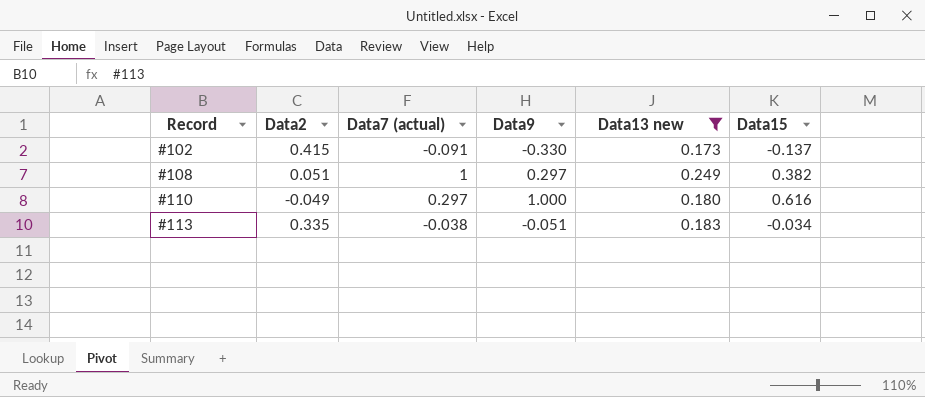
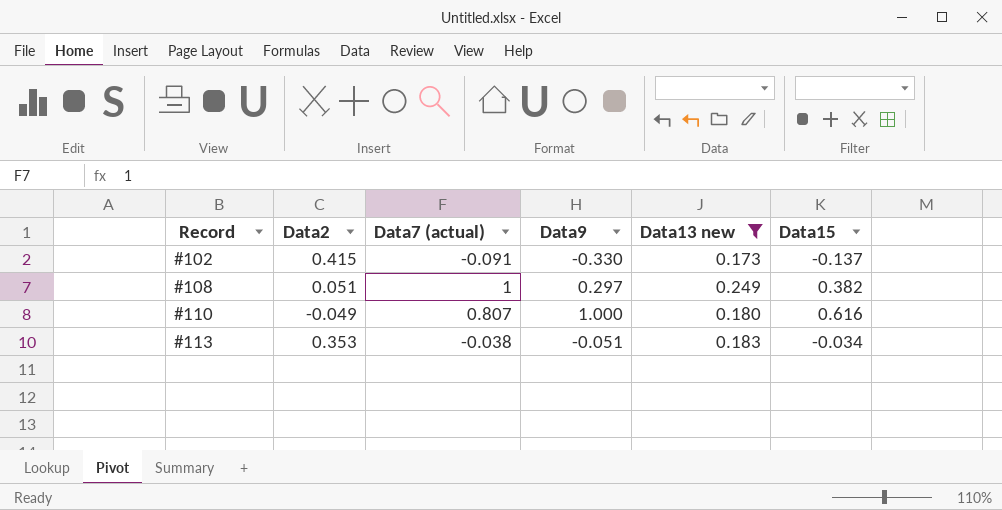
#110 | Data7 (actual): 0.297 -> 0.807
#113 | Data2: 0.335 -> 0.353

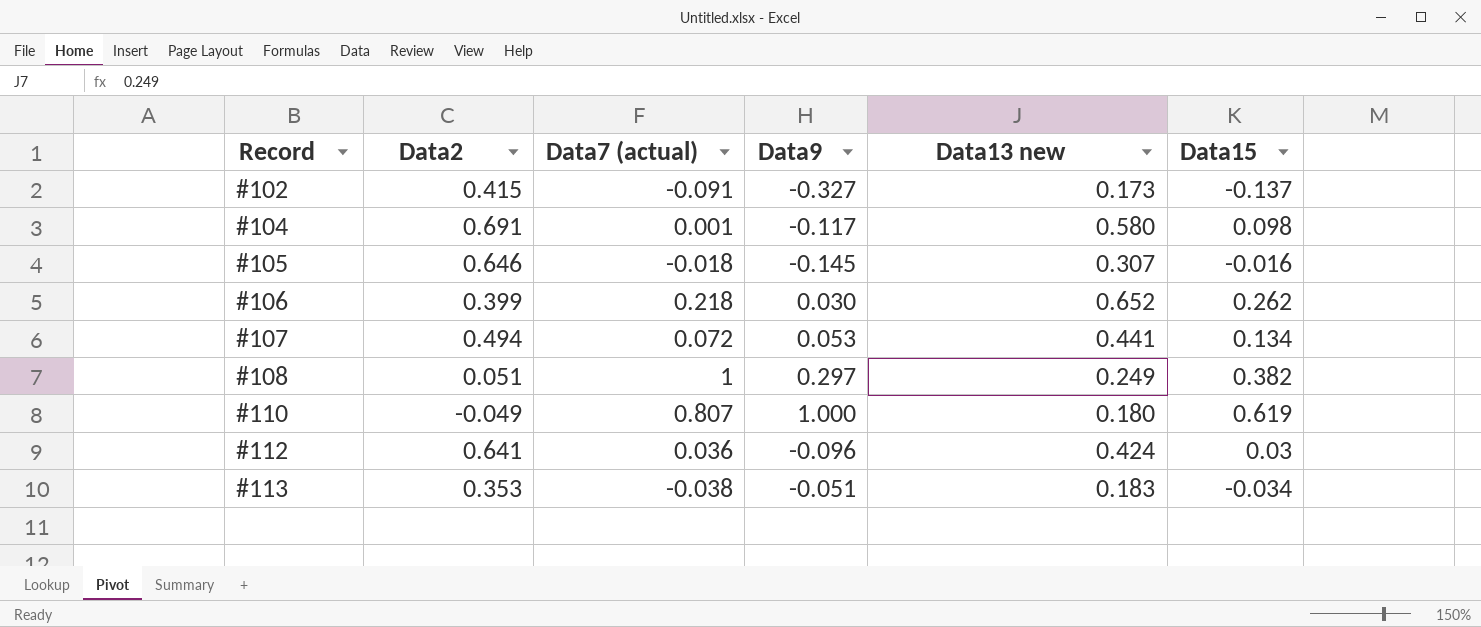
filter: Data13 new <= 0.249 -> none
#102 | Data9: -0.330 -> -0.327
#110 | Data15: 0.616 -> 0.619

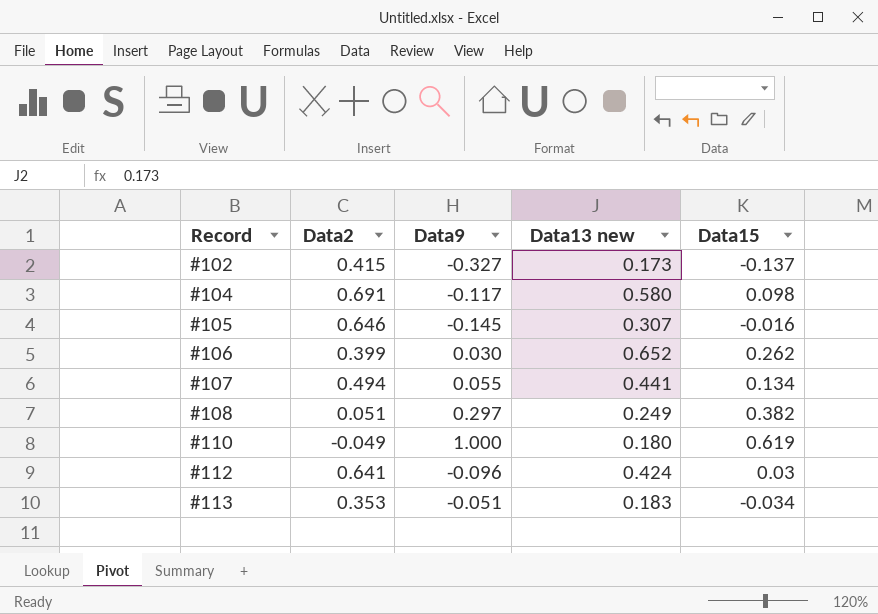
column Data7 (actual) | position: 3 -> none
#107 | Data9: 0.053 -> 0.055

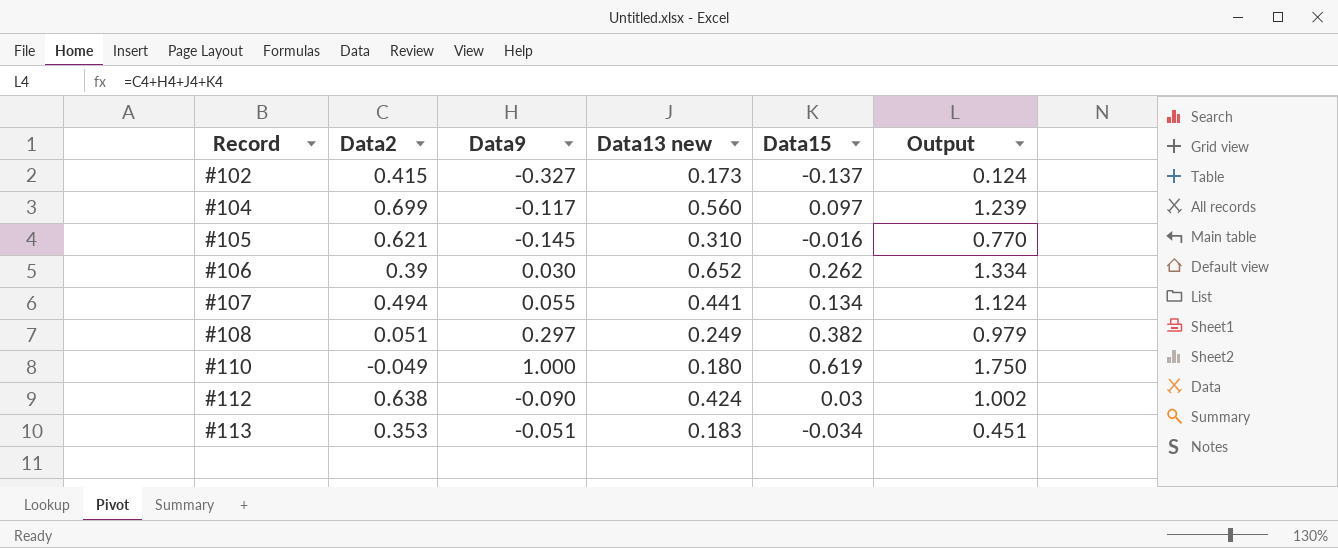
column Output | formula: none -> [Data2] + [Data9] + [Data13 new] + [Data15]
#104 | Data2: 0.691 -> 0.699
#104 | Data13 new: 0.580 -> 0.560
#104 | Data15: 0.098 -> 0.097
#105 | Data2: 0.646 -> 0.621
#105 | Data13 new: 0.307 -> 0.310
#106 | Data2: 0.399 -> 0.39
#112 | Data2: 0.641 -> 0.638
#112 | Data9: -0.096 -> -0.090

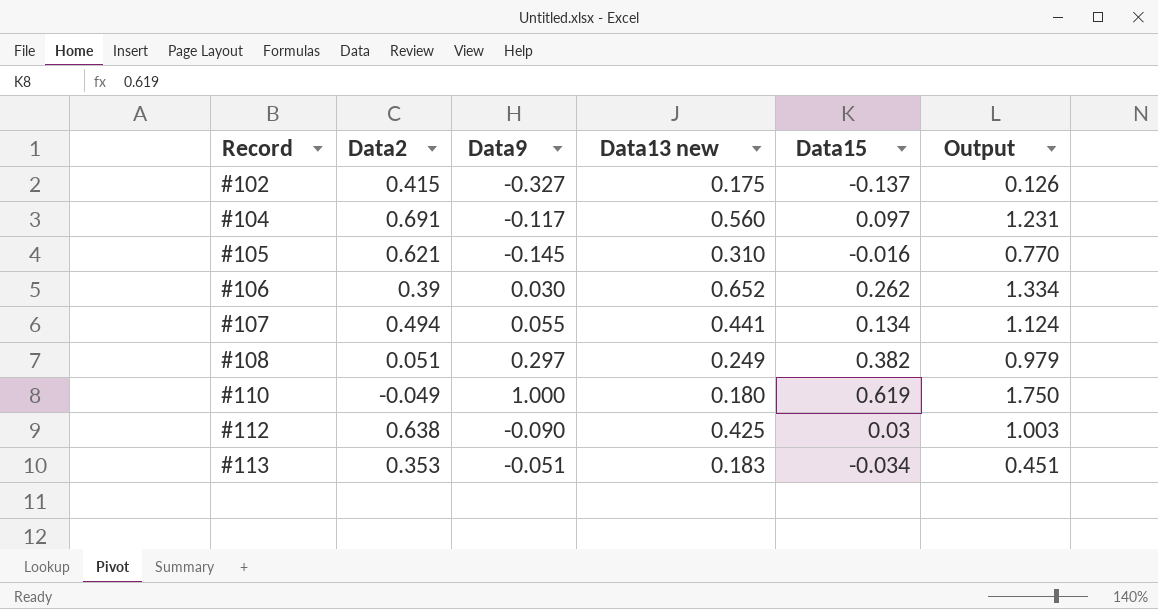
#102 | Data13 new: 0.173 -> 0.175
#102 | Output: 0.124 -> 0.126
#104 | Data2: 0.699 -> 0.691
#104 | Output: 1.239 -> 1.231
#112 | Data13 new: 0.424 -> 0.425
#112 | Output: 1.002 -> 1.003

